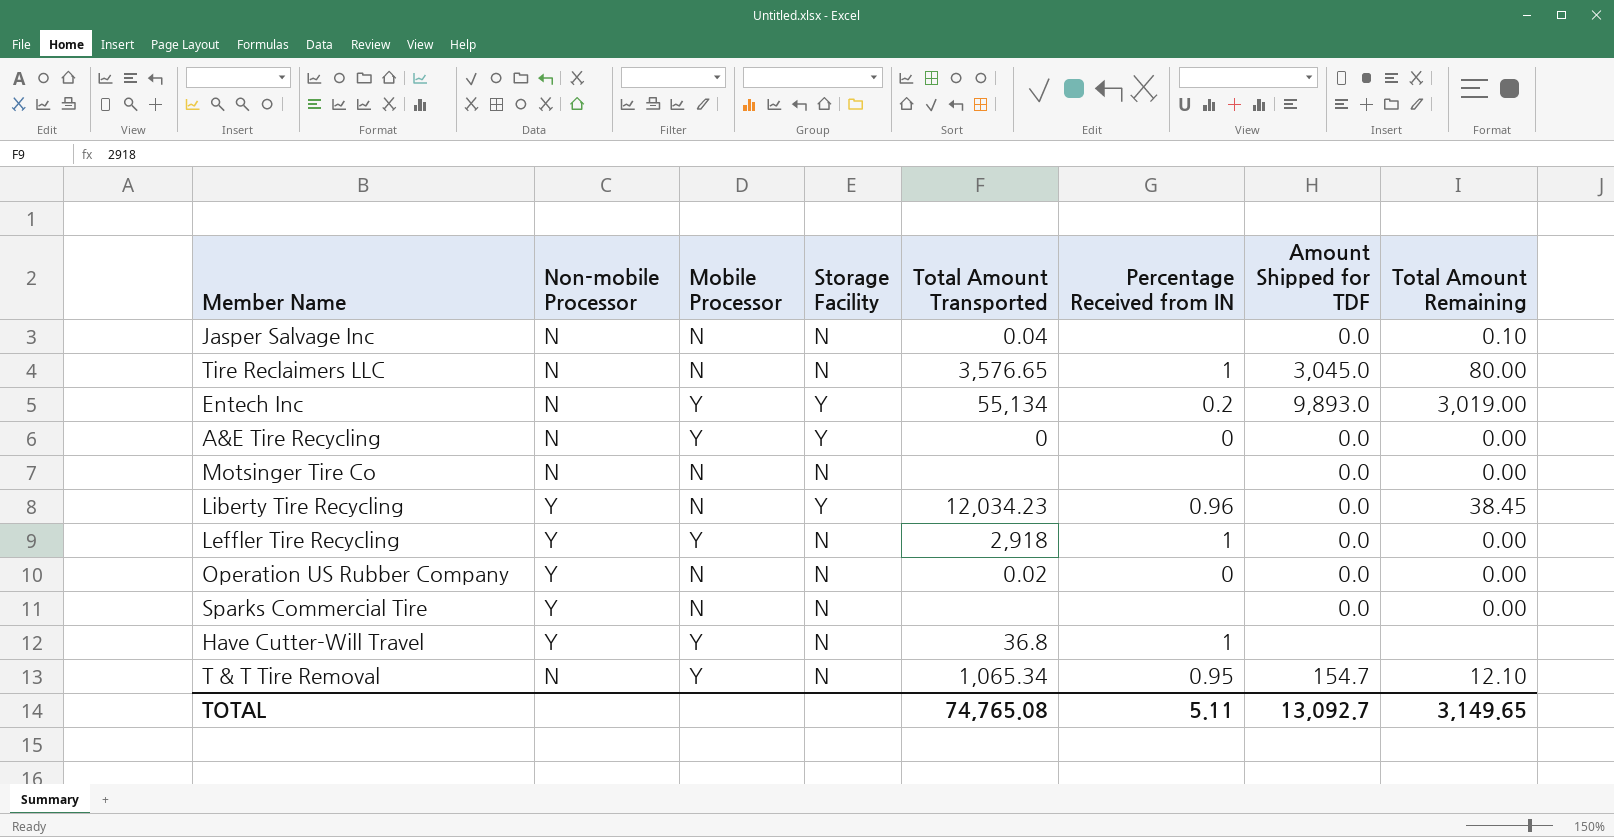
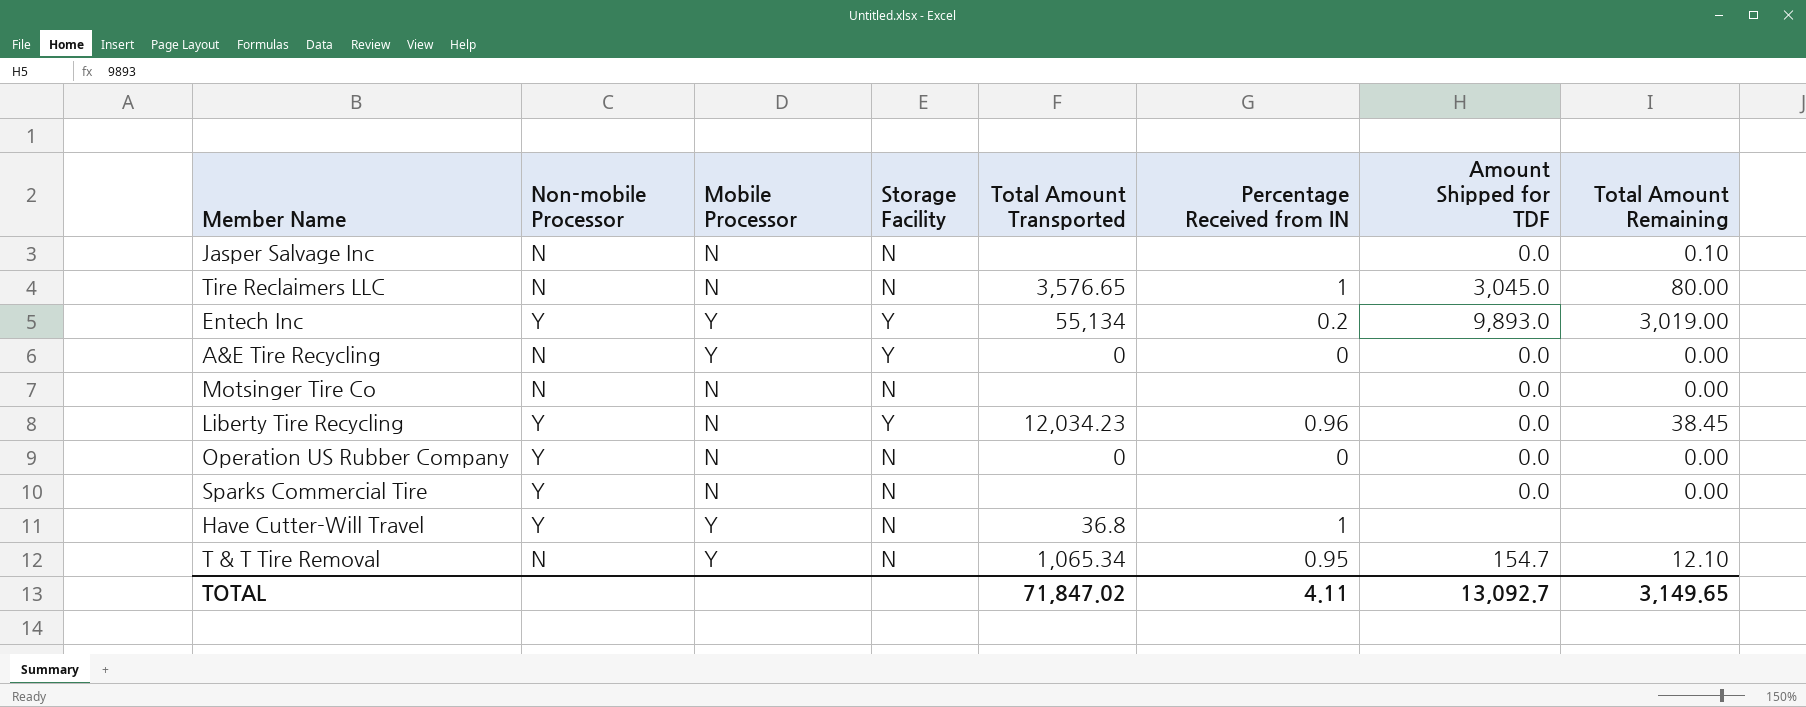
row Leffler Tire Recycling: Y | Y | N | 2,918 | 1 | 0.0 | 0.00 -> none
Jasper Salvage Inc | Total Amount Transported: 0.04 -> none
Entech Inc | Non-mobile Processor: N -> Y
Operation US Rubber Company | Total Amount Transported: 0.02 -> 0
TOTAL | Total Amount Transported: 74,765.08 -> 71,847.02
TOTAL | Percentage Received from IN: 5.11 -> 4.11

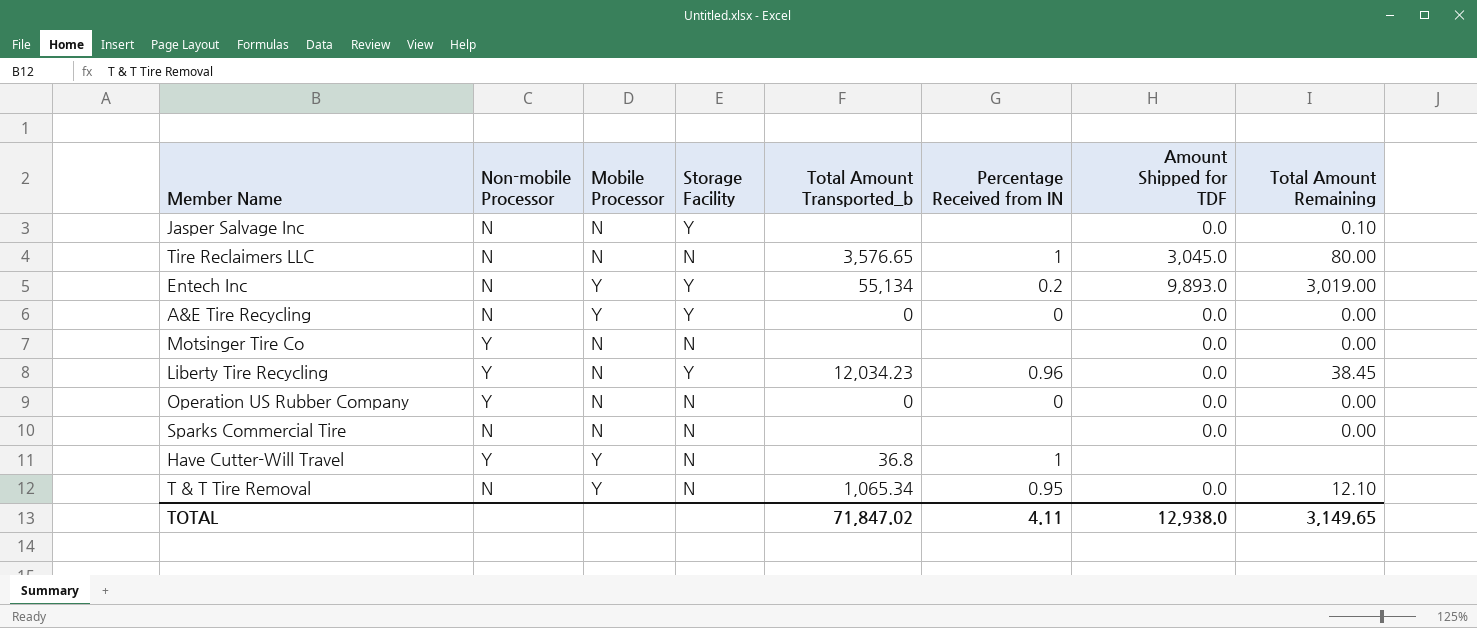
column name: Total Amount Transported -> Total Amount Transported_b
Jasper Salvage Inc | Storage Facility: N -> Y
Entech Inc | Non-mobile Processor: Y -> N
Motsinger Tire Co | Non-mobile Processor: N -> Y
Sparks Commercial Tire | Non-mobile Processor: Y -> N
T & T Tire Removal | Amount Shipped for TDF: 154.7 -> 0.0
TOTAL | Amount Shipped for TDF: 13,092.7 -> 12,938.0

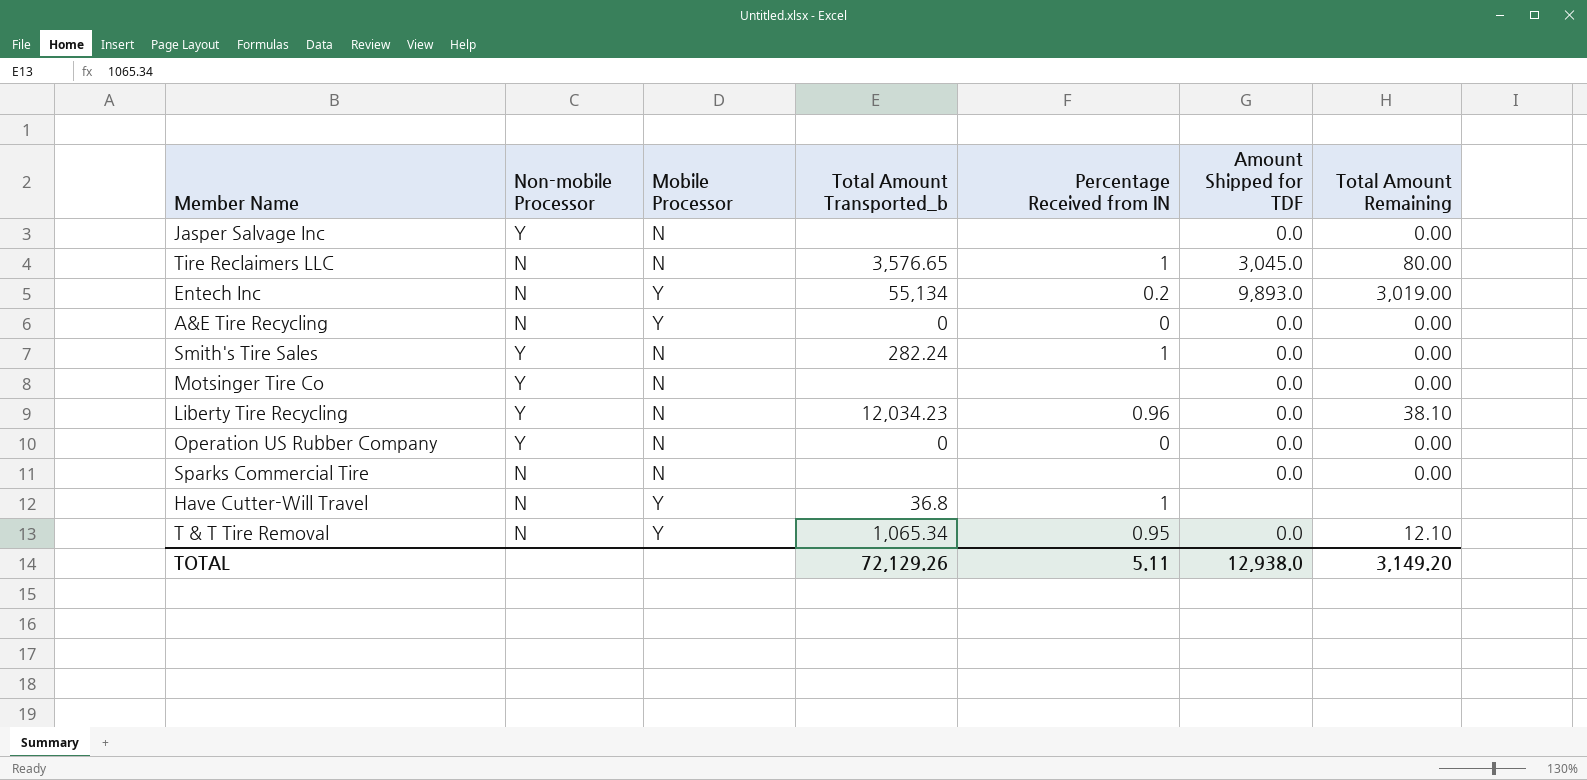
column Storage Facility | position: 4 -> none
Jasper Salvage Inc | Non-mobile Processor: N -> Y
Jasper Salvage Inc | Total Amount Remaining: 0.10 -> 0.00
row Smith's Tire Sales: none -> Y | N | 282.24 | 1 | 0.0 | 0.00
Liberty Tire Recycling | Total Amount Remaining: 38.45 -> 38.10
Have Cutter-Will Travel | Non-mobile Processor: Y -> N
TOTAL | Total Amount Transported_b: 71,847.02 -> 72,129.26
TOTAL | Percentage Received from IN: 4.11 -> 5.11
TOTAL | Total Amount Remaining: 3,149.65 -> 3,149.20

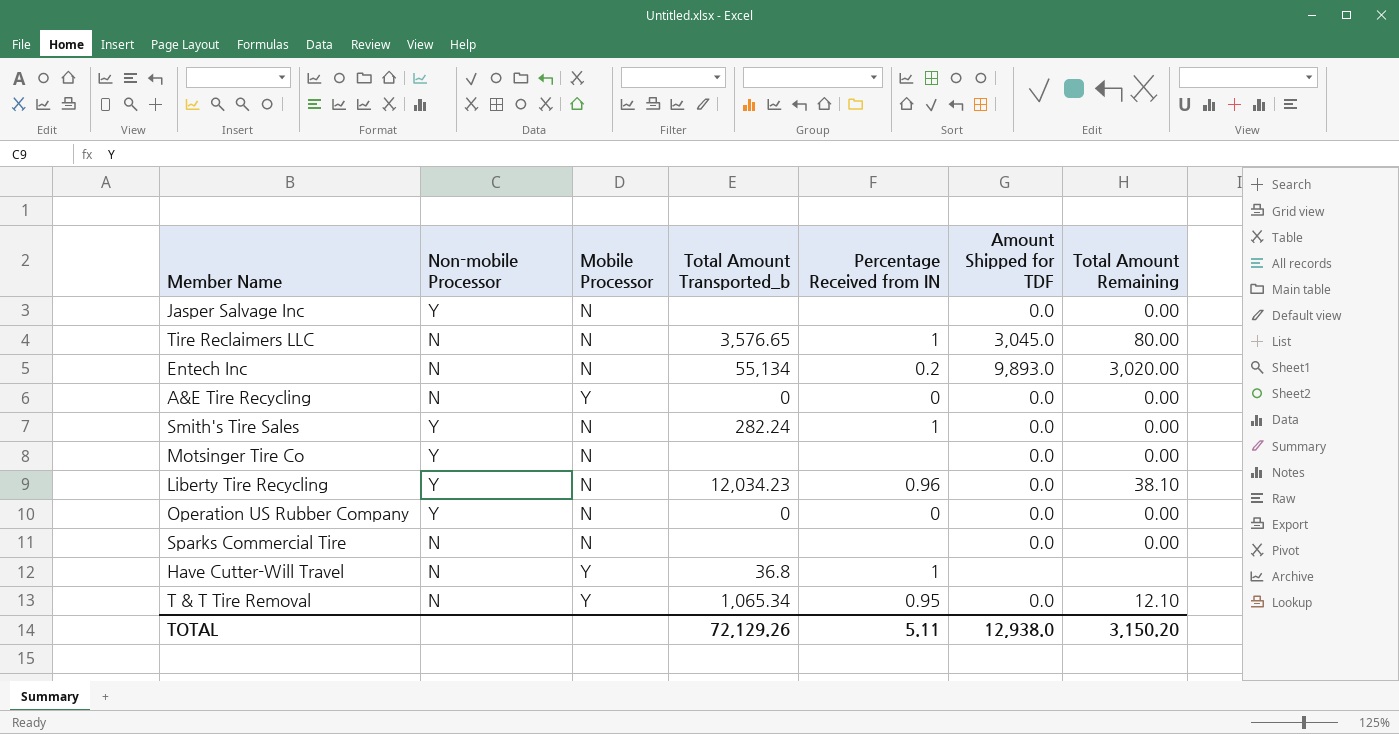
Entech Inc | Mobile Processor: Y -> N
Entech Inc | Total Amount Remaining: 3,019.00 -> 3,020.00
TOTAL | Total Amount Remaining: 3,149.20 -> 3,150.20

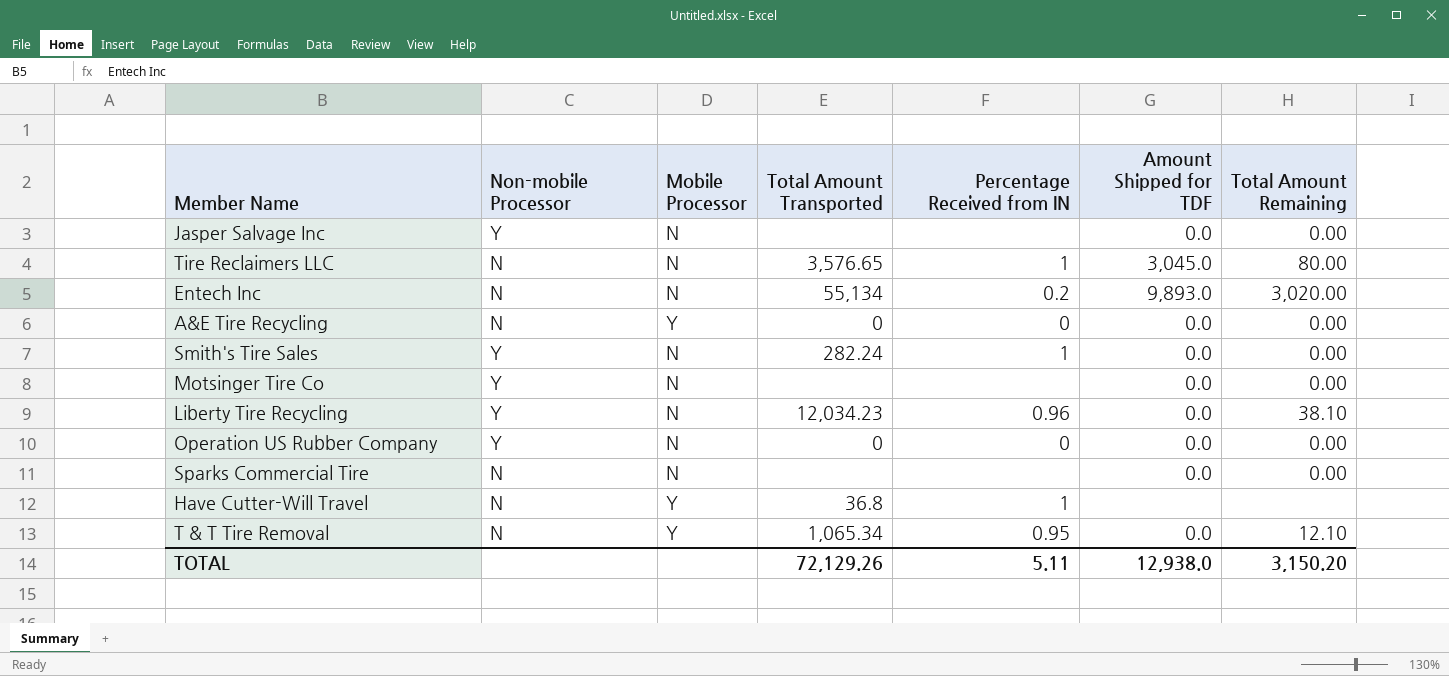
column name: Total Amount Transported_b -> Total Amount Transported

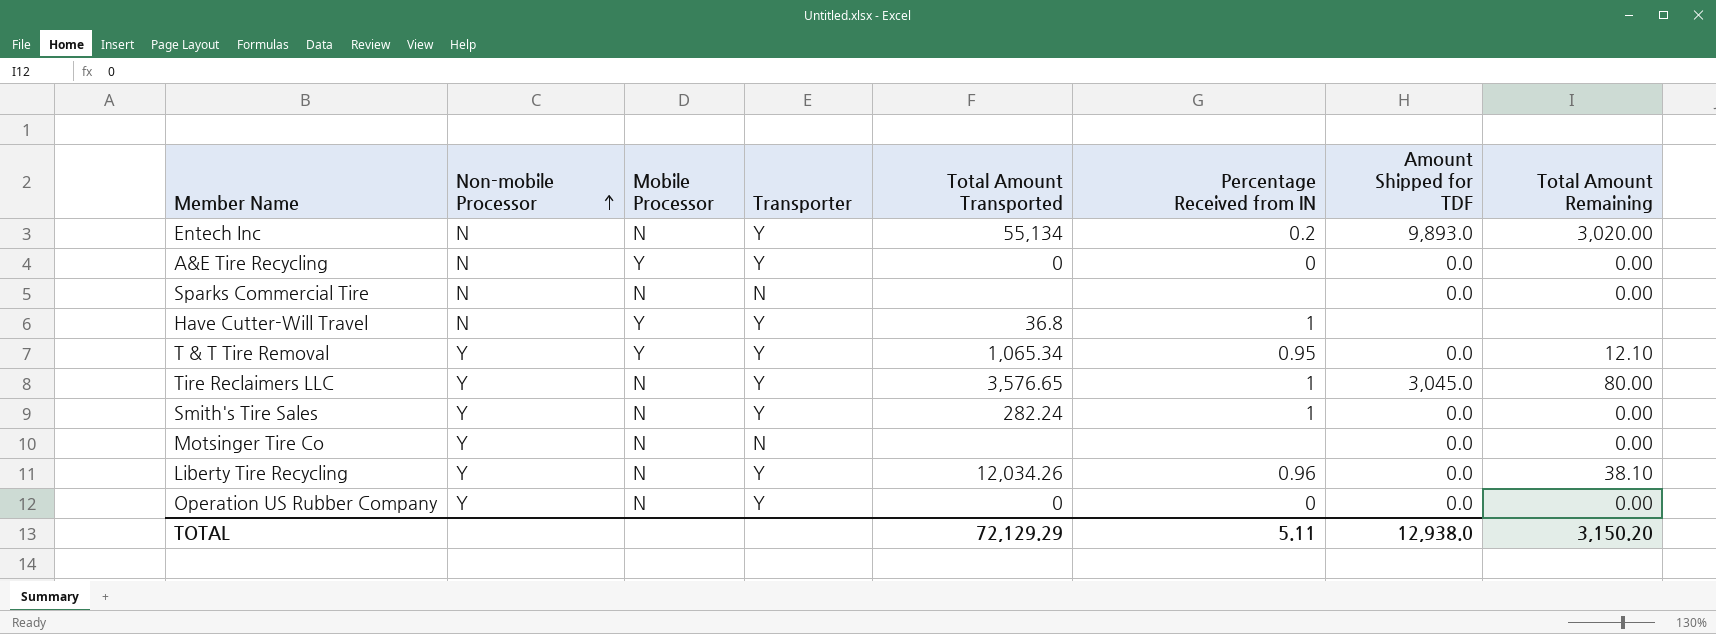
row order: none -> Non-mobile Processor ascending
column Transporter | position: none -> 4
row Jasper Salvage Inc: Y | N | none | none | 0.0 | 0.00 -> none
T & T Tire Removal | Non-mobile Processor: N -> Y
Tire Reclaimers LLC | Non-mobile Processor: N -> Y
Liberty Tire Recycling | Total Amount Transported: 12,034.23 -> 12,034.26
TOTAL | Total Amount Transported: 72,129.26 -> 72,129.29

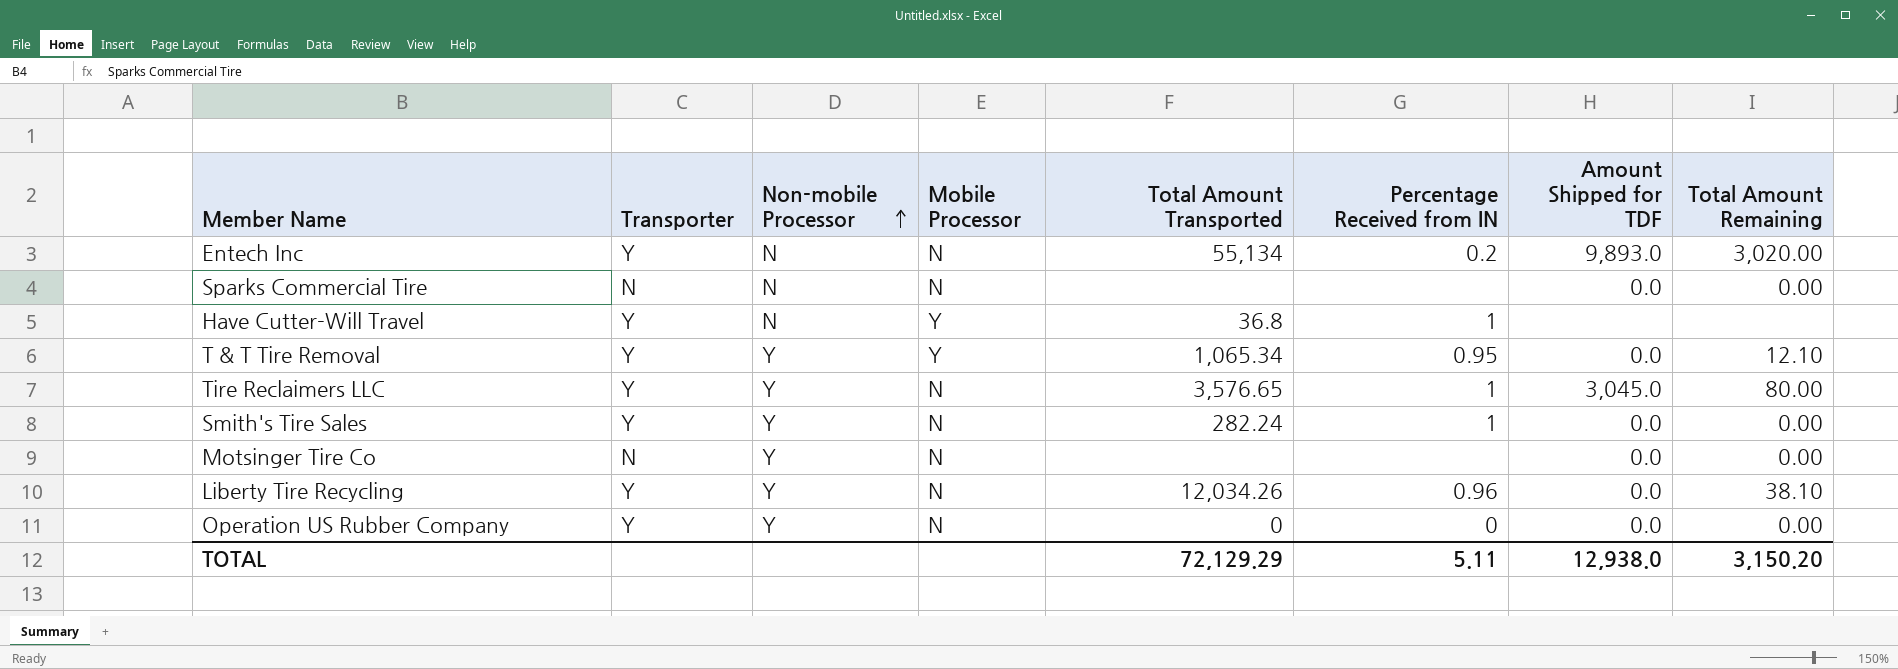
column Transporter | position: 4 -> 2
row A&E Tire Recycling: N | Y | Y | 0 | 0 | 0.0 | 0.00 -> none

